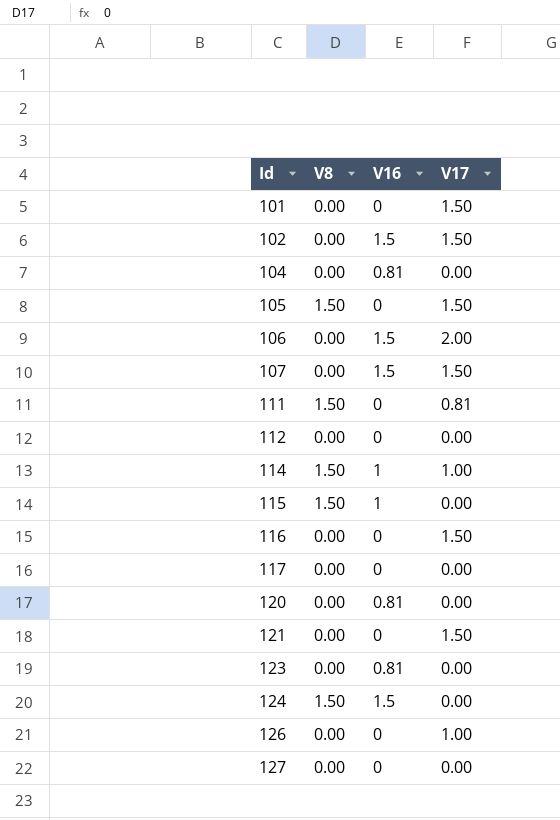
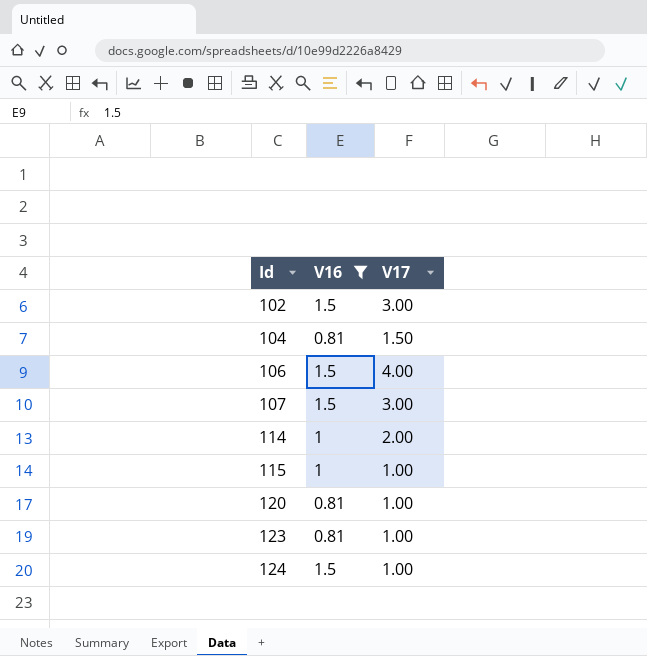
filter: none -> V16 != 0
column V8 | position: 2 -> none
102 | V17: 1.50 -> 3.00
104 | V17: 0.00 -> 1.50
106 | V17: 2.00 -> 4.00
107 | V17: 1.50 -> 3.00
114 | V17: 1.00 -> 2.00
115 | V17: 0.00 -> 1.00
120 | V17: 0.00 -> 1.00
123 | V17: 0.00 -> 1.00
124 | V17: 0.00 -> 1.00

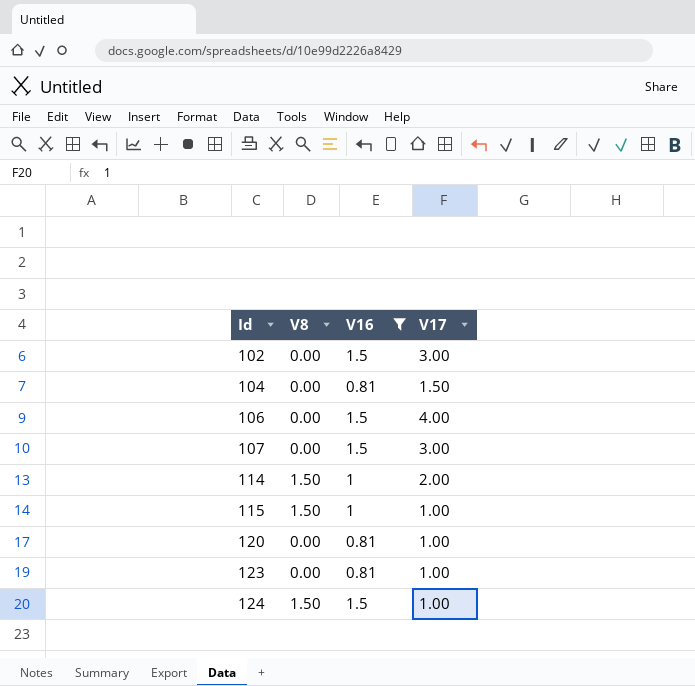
column V8 | position: none -> 2

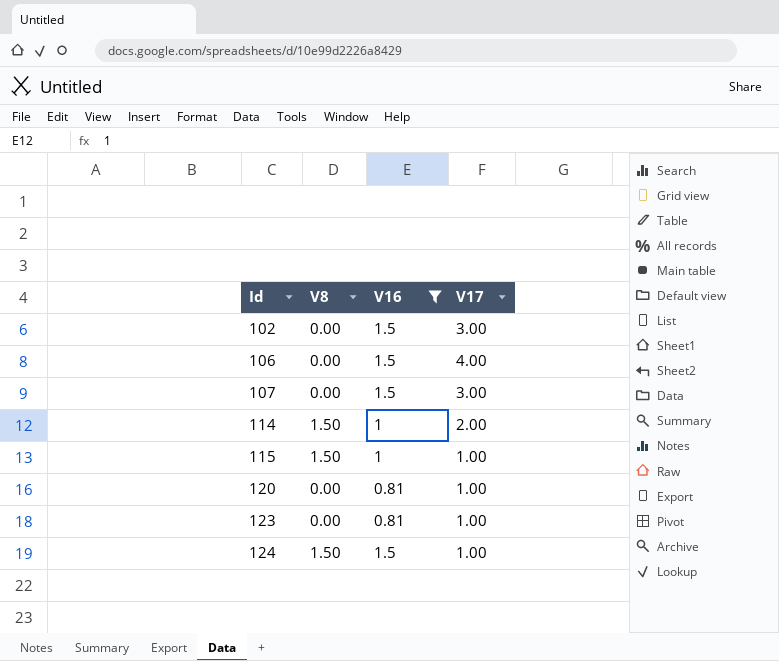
row 104: 0.00 | 0.81 | 1.50 -> none

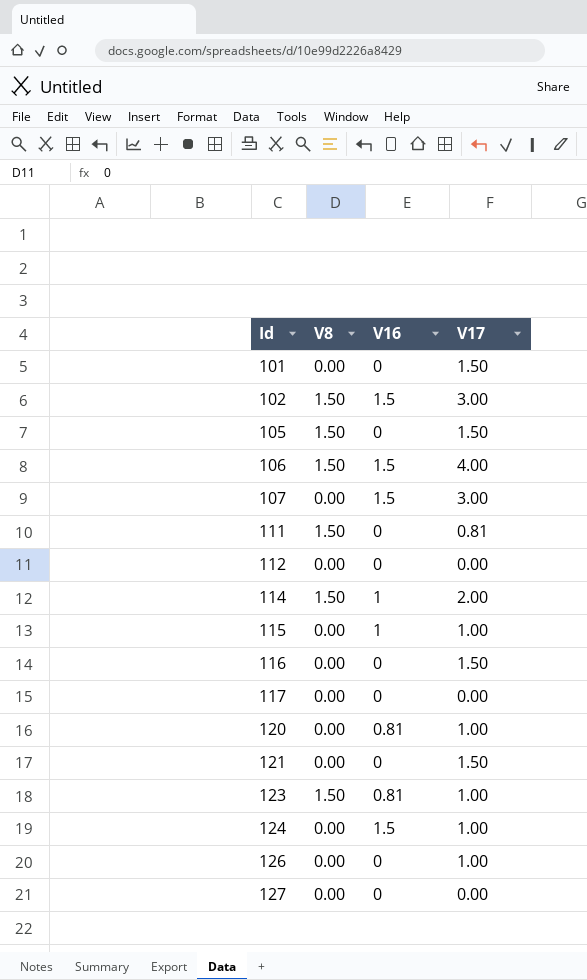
filter: V16 != 0 -> none
102 | V8: 0.00 -> 1.50
106 | V8: 0.00 -> 1.50
115 | V8: 1.50 -> 0.00
123 | V8: 0.00 -> 1.50
124 | V8: 1.50 -> 0.00

